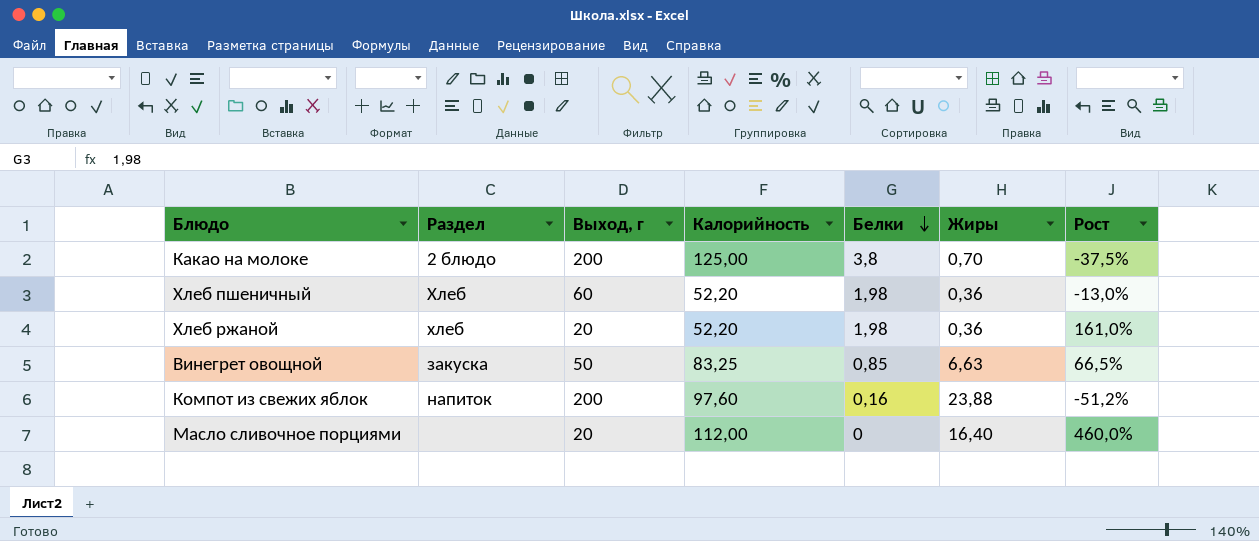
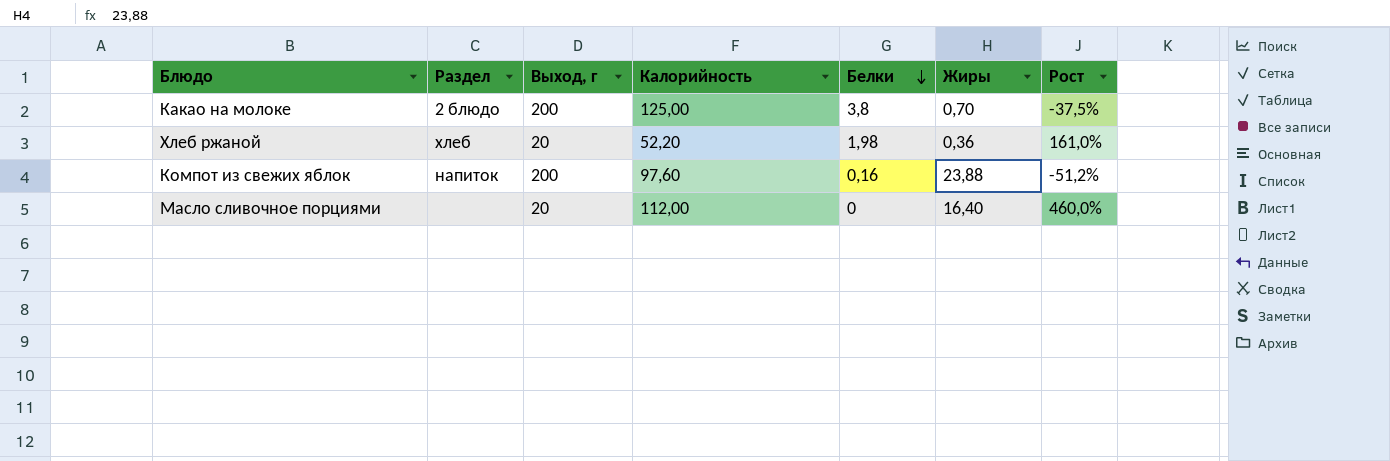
row Хлеб пшеничный: Хлеб | 60 | 52,20 | 1,98 | 0,36 | -13,0% -> none
row Винегрет овощной: закуска | 50 | 83,25 | 0,85 | 6,63 | 66,5% -> none

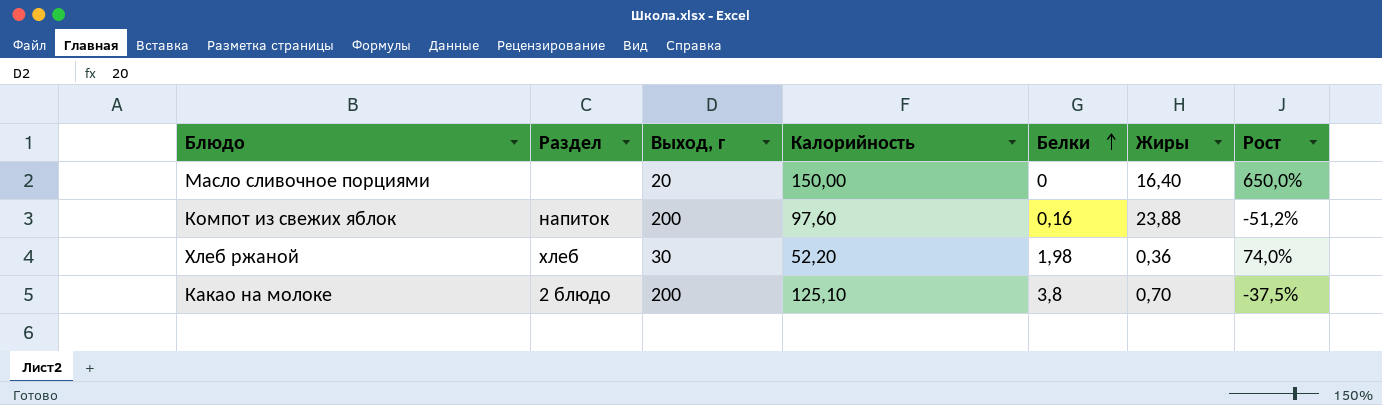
row order: Белки descending -> Белки ascending
Масло сливочное порциями | Калорийность: 112,00 -> 150,00
Масло сливочное порциями | Рост: 460,0% -> 650,0%
Хлеб ржаной | Выход, г: 20 -> 30
Хлеб ржаной | Рост: 161,0% -> 74,0%
Какао на молоке | Калорийность: 125,00 -> 125,10

